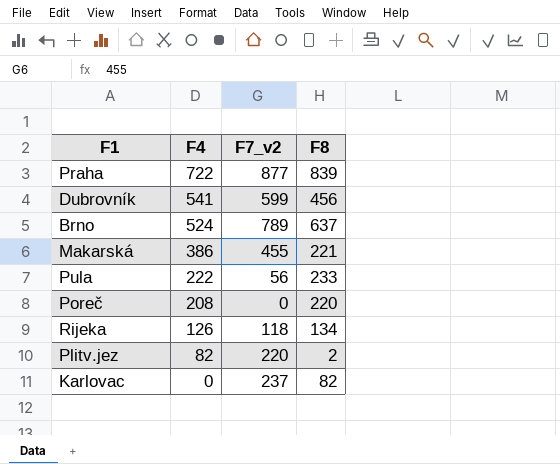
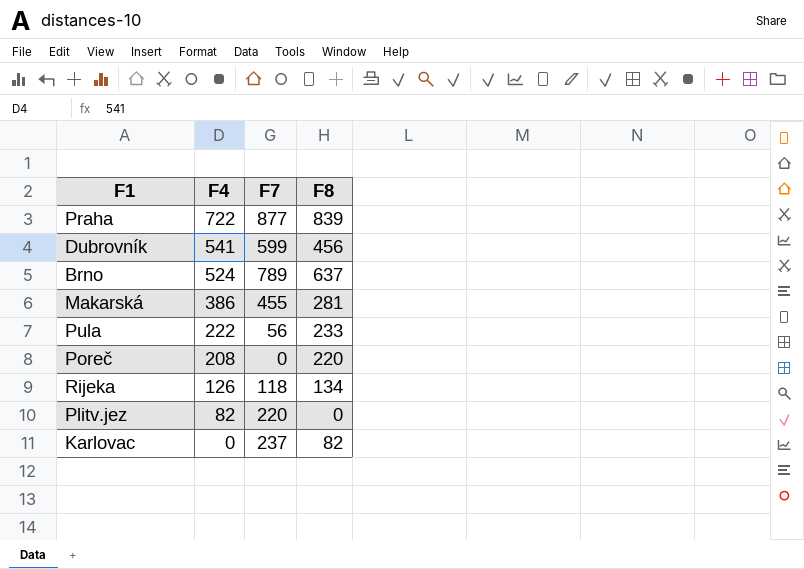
column name: F7_v2 -> F7
Makarská | F8: 221 -> 281
Plitv.jez | F8: 2 -> 0

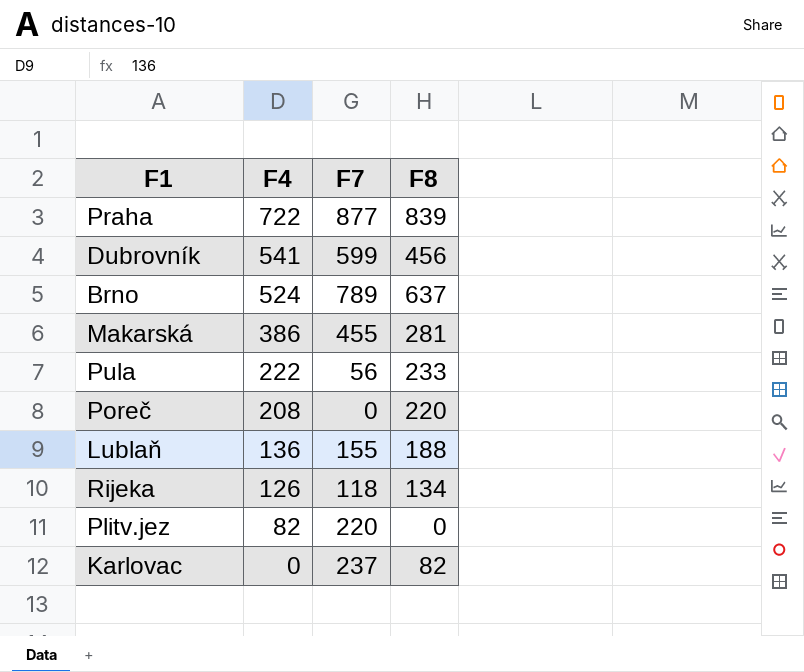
row Lublaň: none -> 136 | 155 | 188

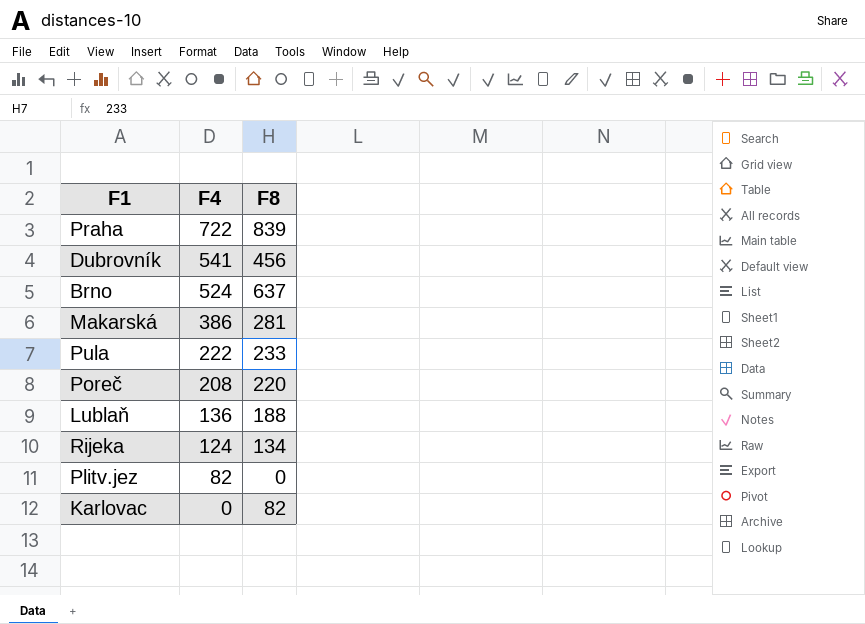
column F7 | position: 3 -> none
Rijeka | F4: 126 -> 124

